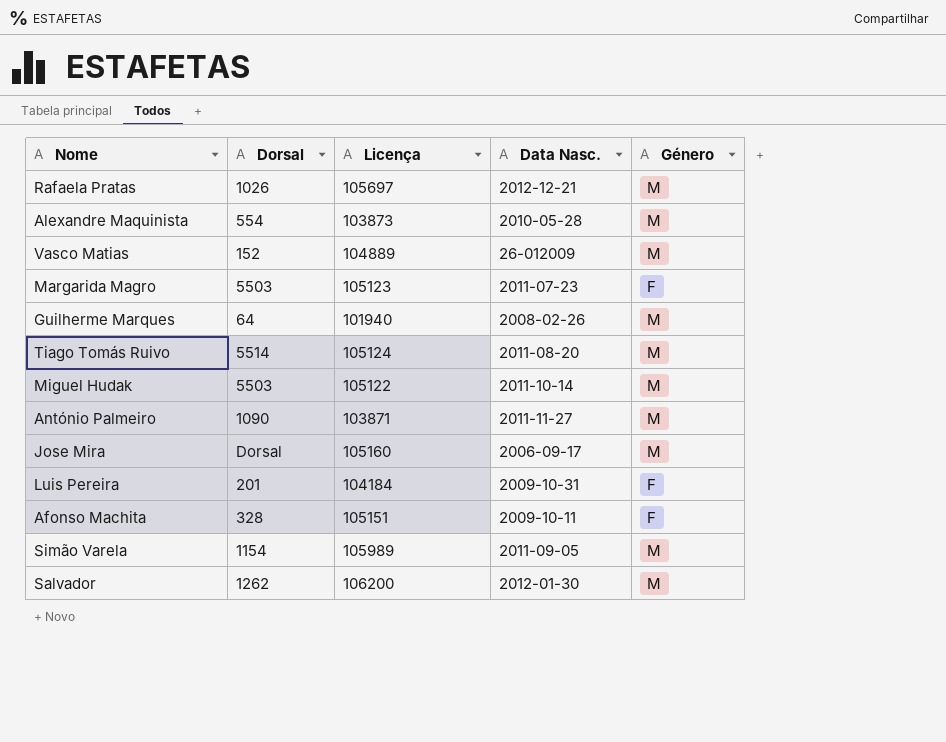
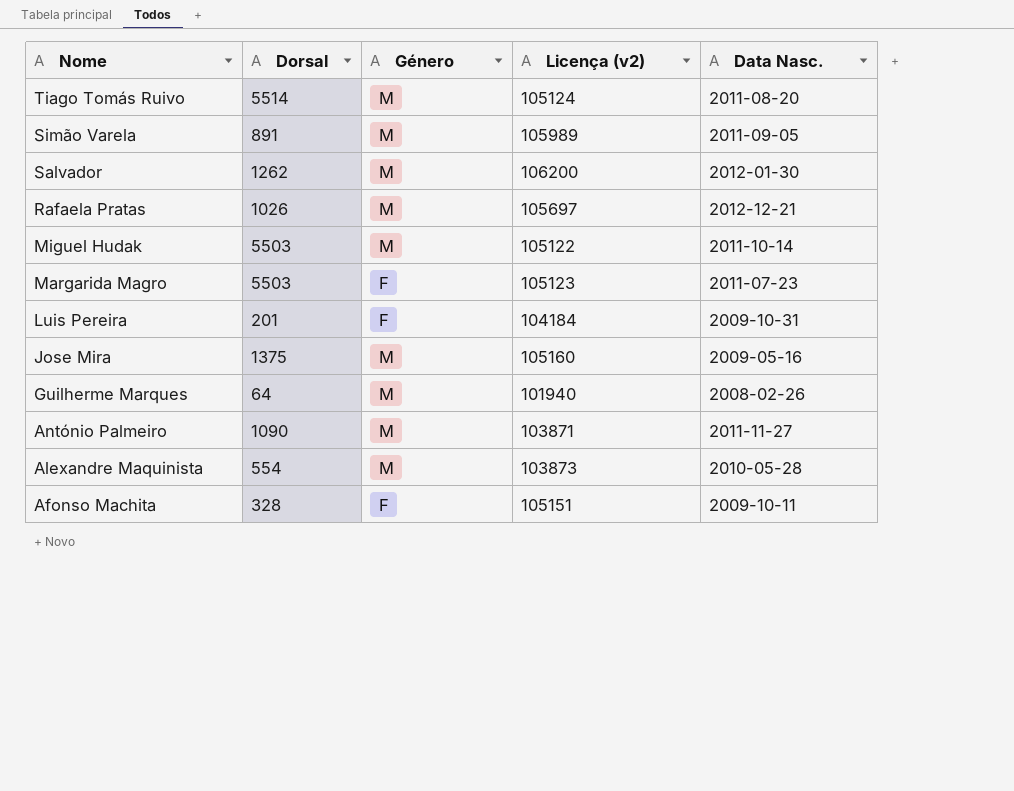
row order: none -> Nome descending
column Género | position: 5 -> 3
column name: Licença -> Licença (v2)
row Vasco Matias: 152 | 104889 | 26-012009 | M -> none
Simão Varela | Dorsal: 1154 -> 891
Jose Mira | Dorsal: Dorsal -> 1375
Jose Mira | Data Nasc.: 2006-09-17 -> 2009-05-16

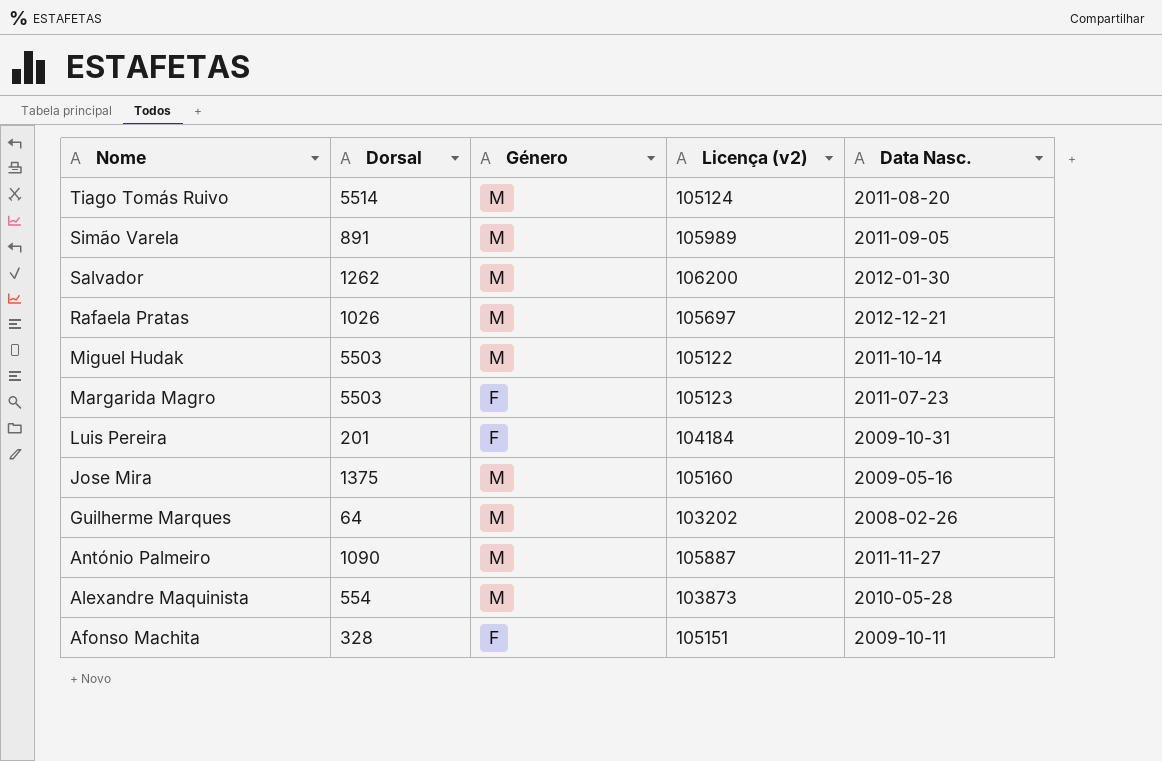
Guilherme Marques | Licença (v2): 101940 -> 103202
António Palmeiro | Licença (v2): 103871 -> 105887

